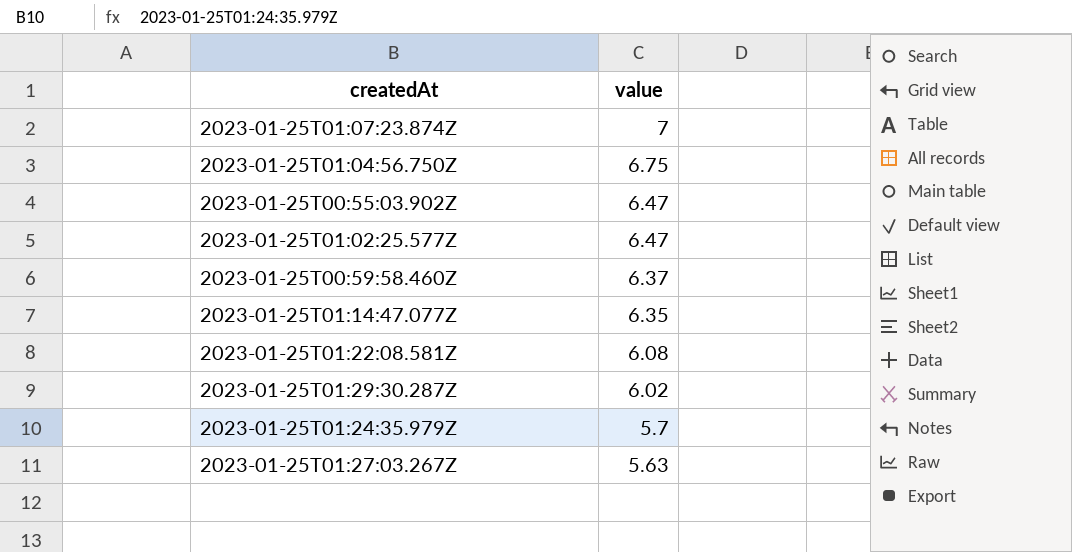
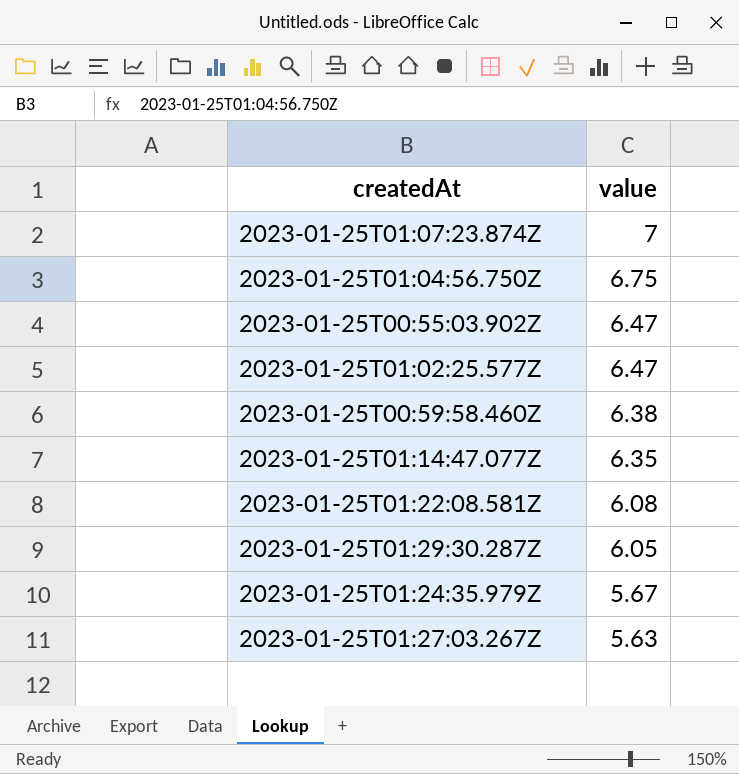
2023-01-25T00:59:58.460Z | value: 6.37 -> 6.38
2023-01-25T01:29:30.287Z | value: 6.02 -> 6.05
2023-01-25T01:24:35.979Z | value: 5.7 -> 5.67

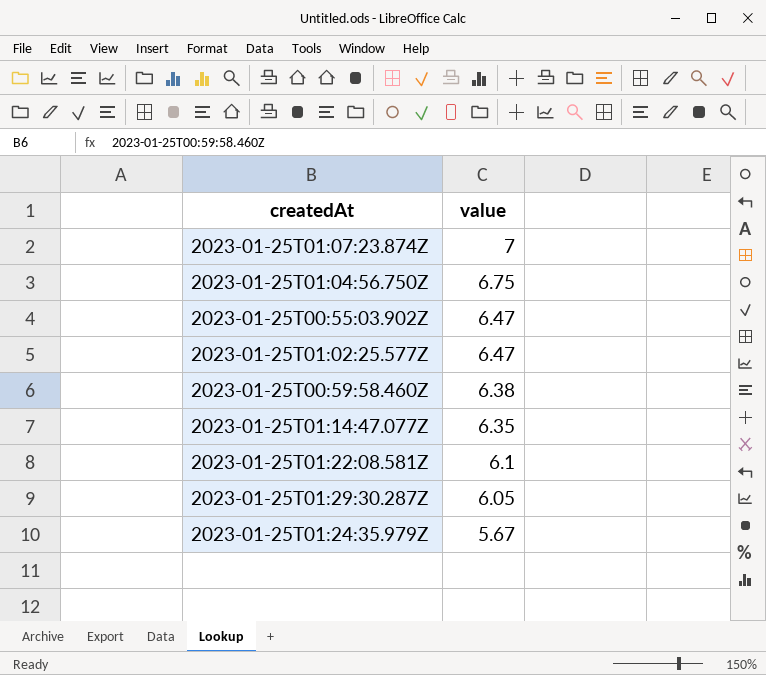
row 2023-01-25T01:27:03.267Z: 5.63 -> none
2023-01-25T01:22:08.581Z | value: 6.08 -> 6.1

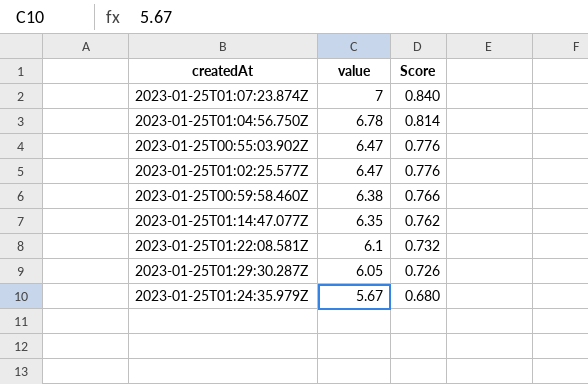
column Score | formula: none -> [value] * 0.12
2023-01-25T01:04:56.750Z | value: 6.75 -> 6.78

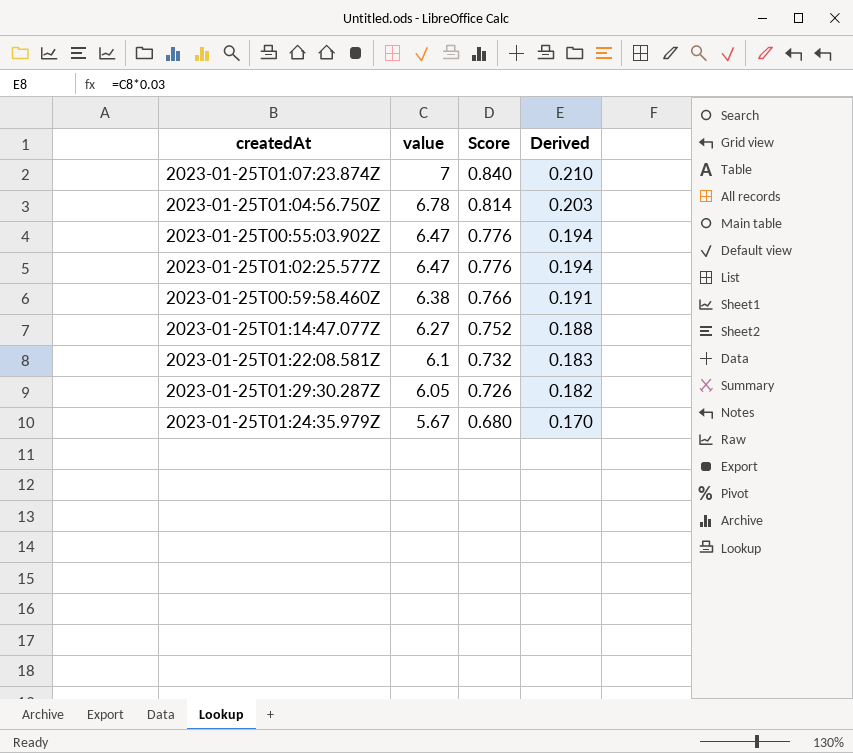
column Derived | formula: none -> [value] * 0.03
2023-01-25T01:14:47.077Z | value: 6.35 -> 6.27
2023-01-25T01:14:47.077Z | Score: 0.762 -> 0.752

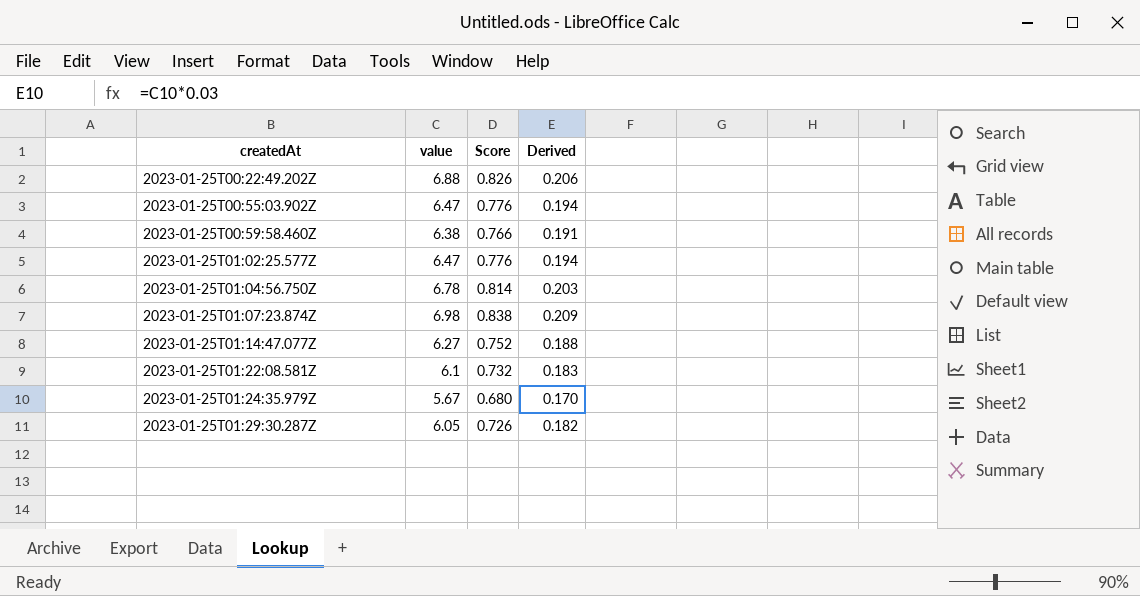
row order: value descending -> createdAt ascending
row 2023-01-25T00:22:49.202Z: none -> 6.88 | 0.826 | 0.206
2023-01-25T01:07:23.874Z | value: 7 -> 6.98
2023-01-25T01:07:23.874Z | Score: 0.840 -> 0.838
2023-01-25T01:07:23.874Z | Derived: 0.210 -> 0.209

